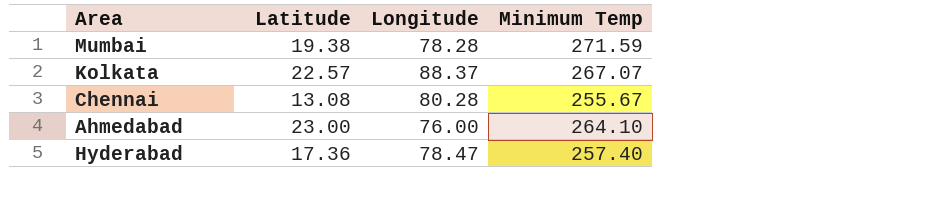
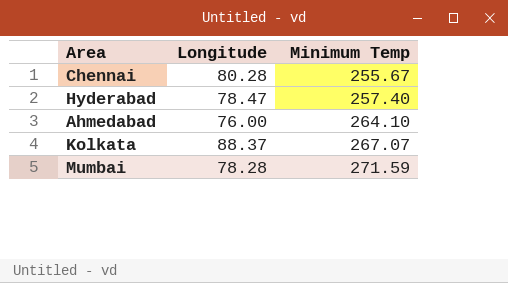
row order: none -> Minimum Temp ascending
column Latitude | position: 2 -> none

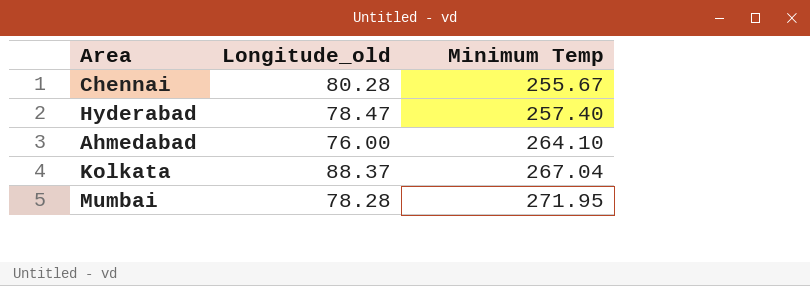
column name: Longitude -> Longitude_old
Kolkata | Minimum Temp: 267.07 -> 267.04
Mumbai | Minimum Temp: 271.59 -> 271.95

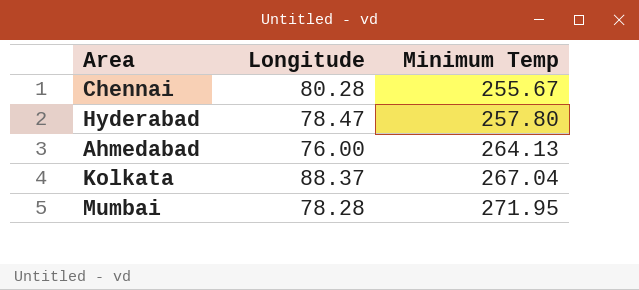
column name: Longitude_old -> Longitude
Hyderabad | Minimum Temp: 257.40 -> 257.80
Ahmedabad | Minimum Temp: 264.10 -> 264.13

